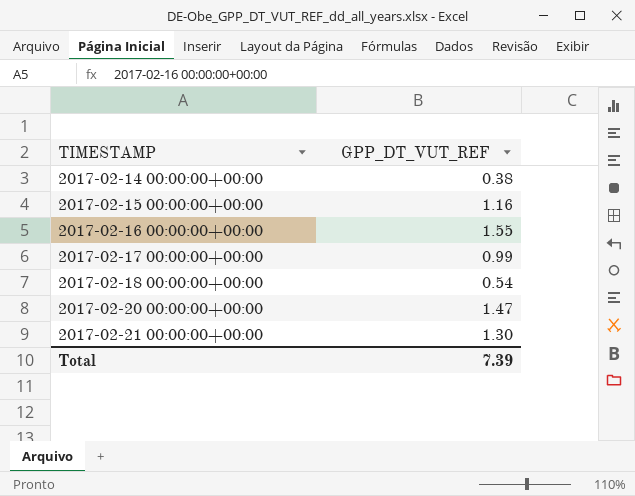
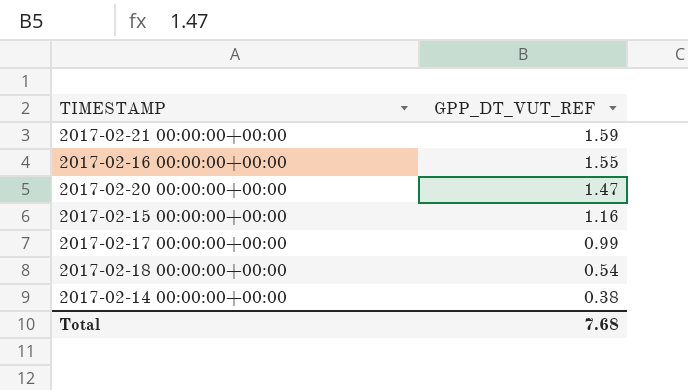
row order: TIMESTAMP ascending -> GPP_DT_VUT_REF descending
2017-02-21 00:00:00+00:00 | GPP_DT_VUT_REF: 1.30 -> 1.59
Total | GPP_DT_VUT_REF: 7.39 -> 7.68

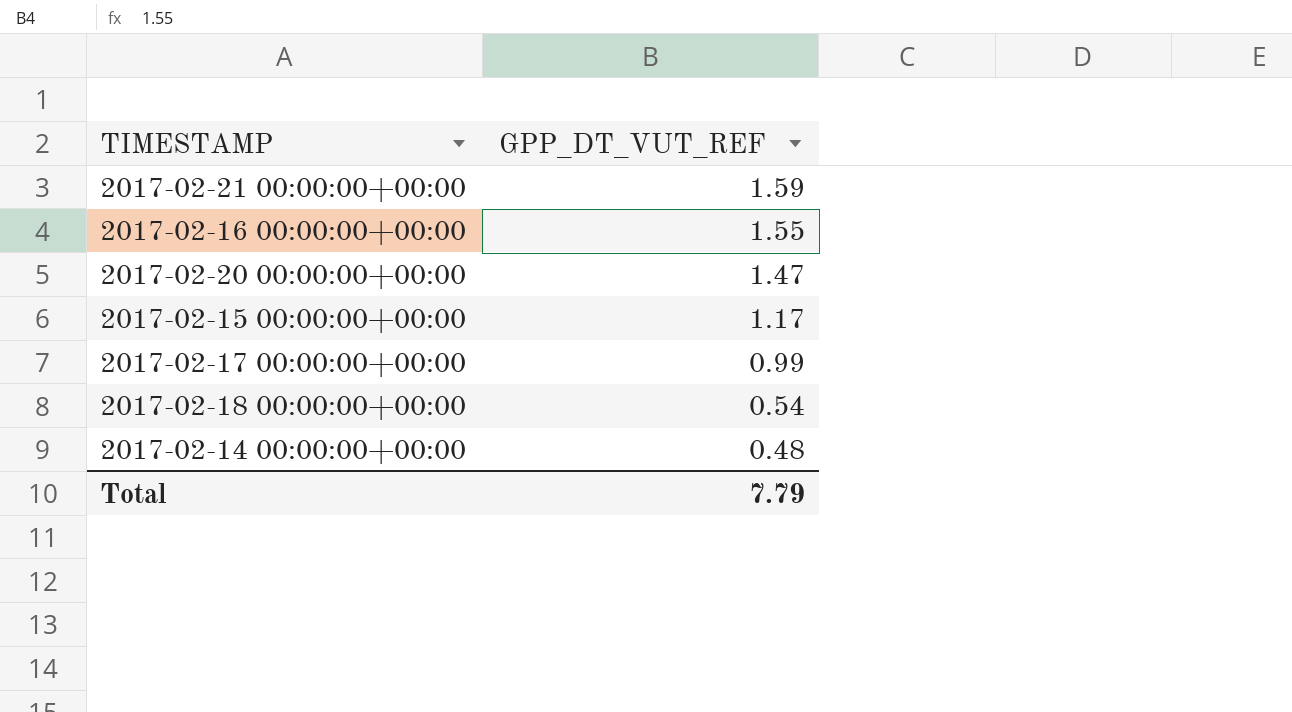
2017-02-15 00:00:00+00:00 | GPP_DT_VUT_REF: 1.16 -> 1.17
2017-02-14 00:00:00+00:00 | GPP_DT_VUT_REF: 0.38 -> 0.48
Total | GPP_DT_VUT_REF: 7.68 -> 7.79

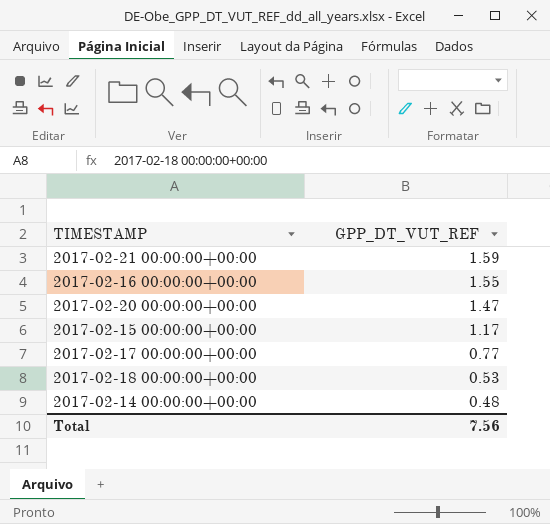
2017-02-17 00:00:00+00:00 | GPP_DT_VUT_REF: 0.99 -> 0.77
2017-02-18 00:00:00+00:00 | GPP_DT_VUT_REF: 0.54 -> 0.53
Total | GPP_DT_VUT_REF: 7.79 -> 7.56

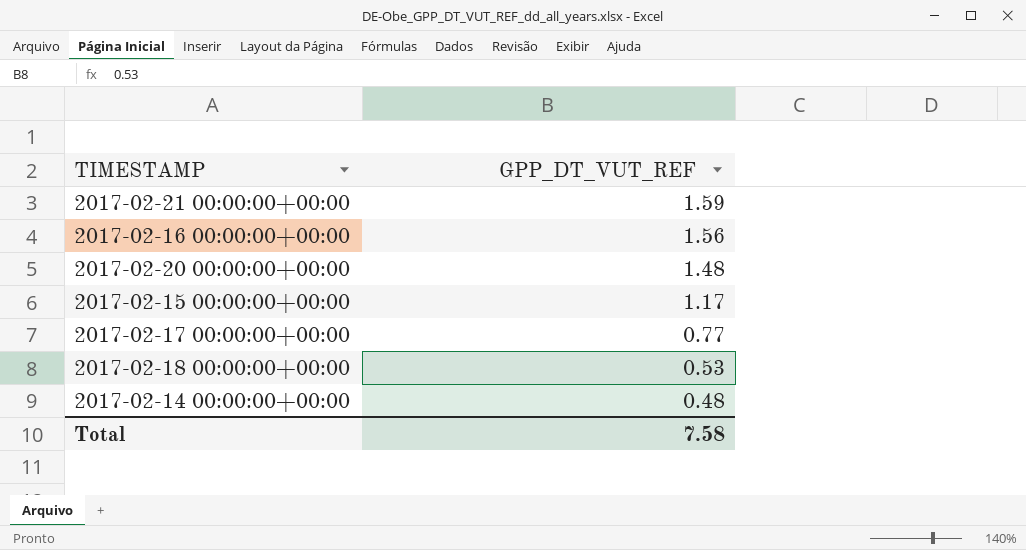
2017-02-16 00:00:00+00:00 | GPP_DT_VUT_REF: 1.55 -> 1.56
2017-02-20 00:00:00+00:00 | GPP_DT_VUT_REF: 1.47 -> 1.48
Total | GPP_DT_VUT_REF: 7.56 -> 7.58

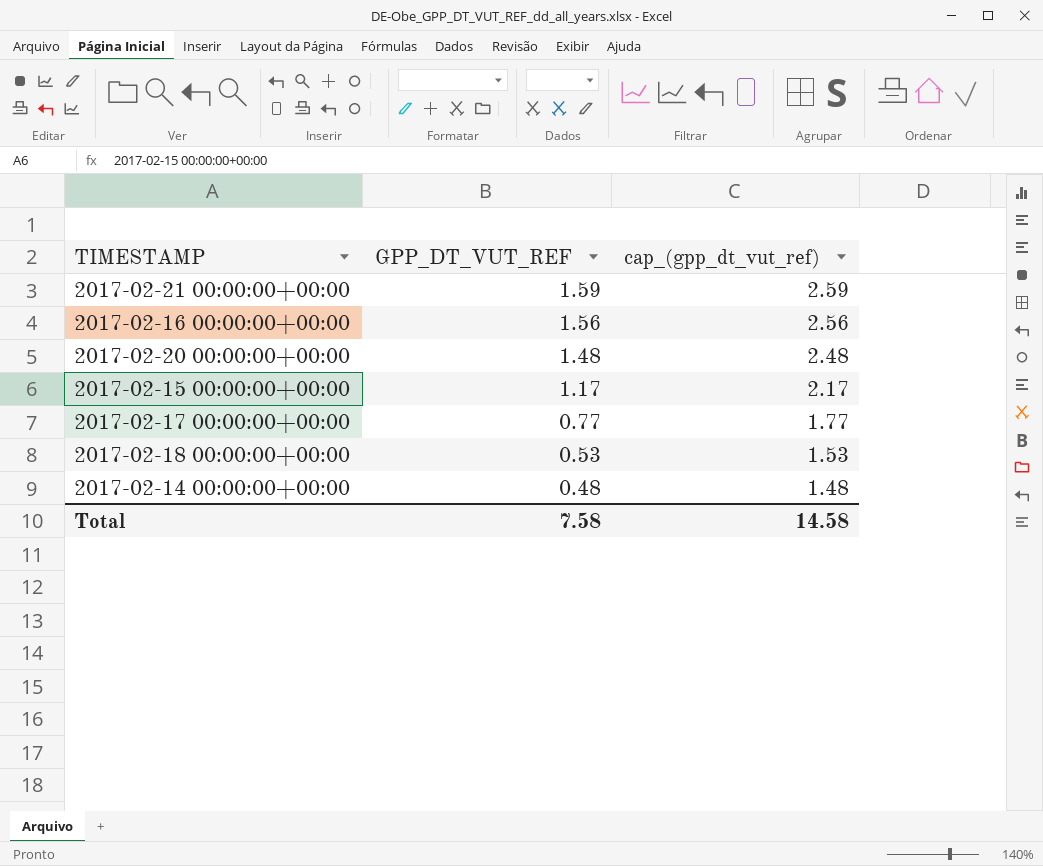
column cap_(gpp_dt_vut_ref) | formula: none -> [GPP_DT_VUT_REF] + 1

